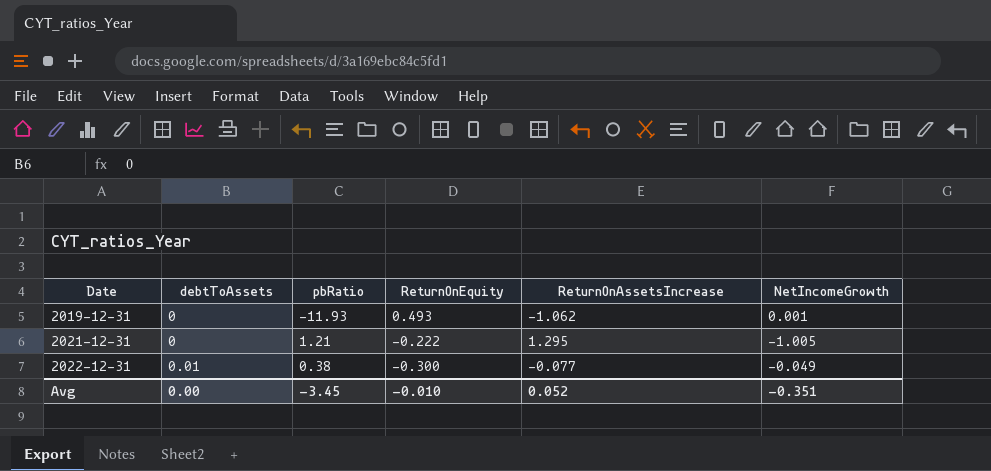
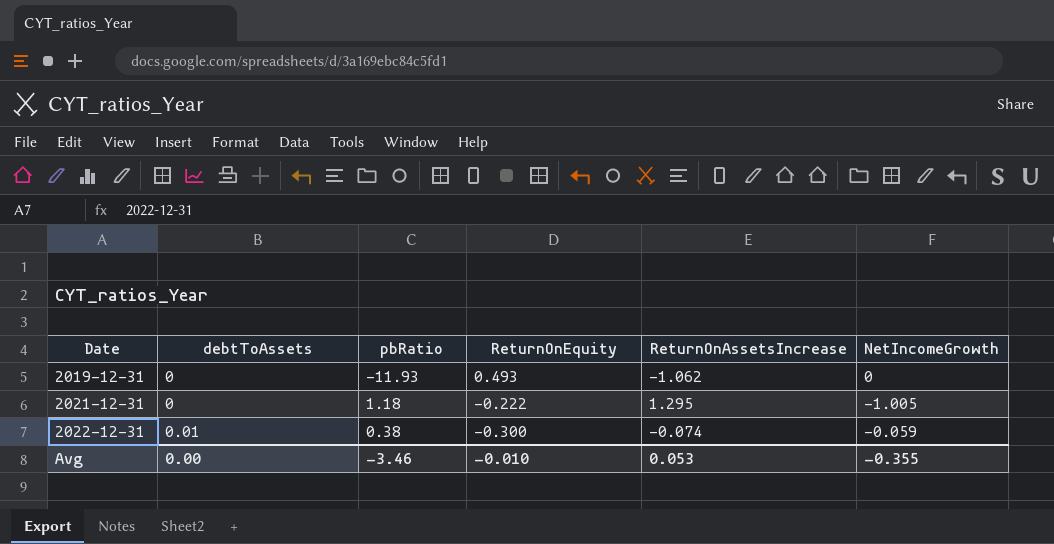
2019-12-31 | NetIncomeGrowth: 0.001 -> 0
2021-12-31 | pbRatio: 1.21 -> 1.18
2022-12-31 | ReturnOnAssetsIncrease: -0.077 -> -0.074
2022-12-31 | NetIncomeGrowth: -0.049 -> -0.059
Avg | pbRatio: -3.45 -> -3.46
Avg | ReturnOnAssetsIncrease: 0.052 -> 0.053
Avg | NetIncomeGrowth: -0.351 -> -0.355

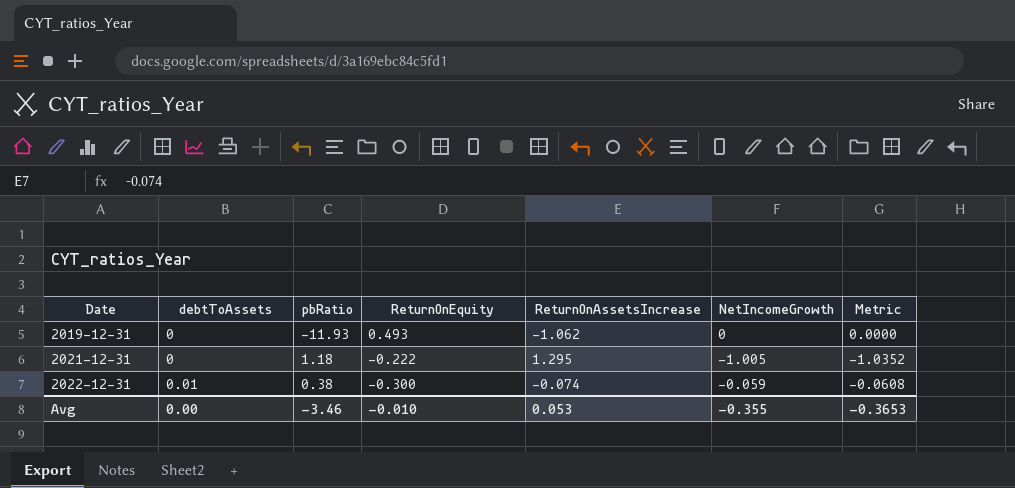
column Metric | formula: none -> [NetIncomeGrowth] * 1.03

